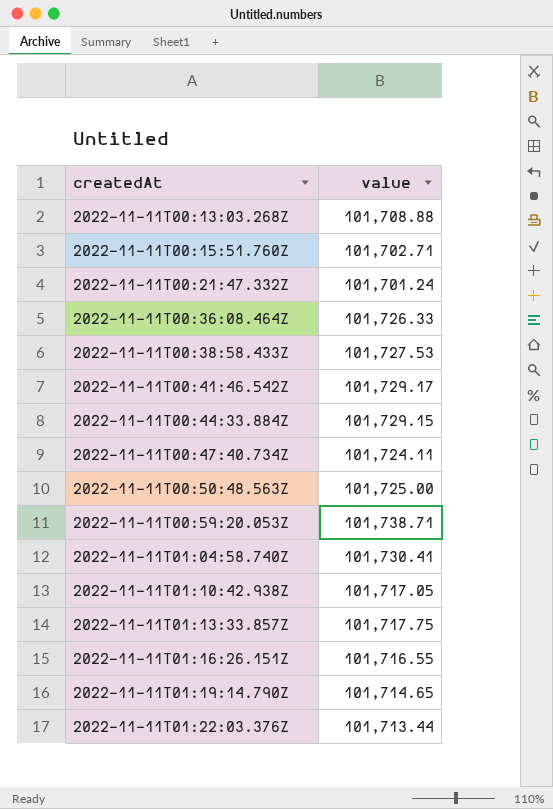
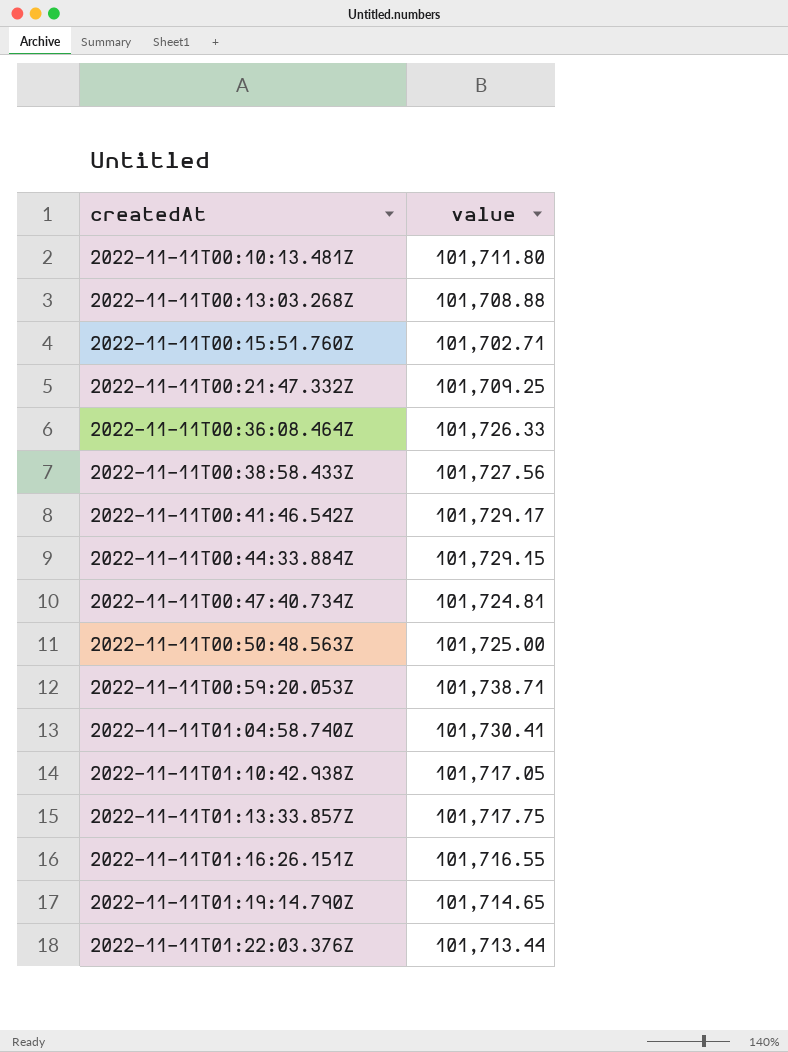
row 2022-11-11T00:10:13.481Z: none -> 101,711.80
2022-11-11T00:21:47.332Z | value: 101,701.24 -> 101,709.25
2022-11-11T00:38:58.433Z | value: 101,727.53 -> 101,727.56
2022-11-11T00:47:40.734Z | value: 101,724.11 -> 101,724.81

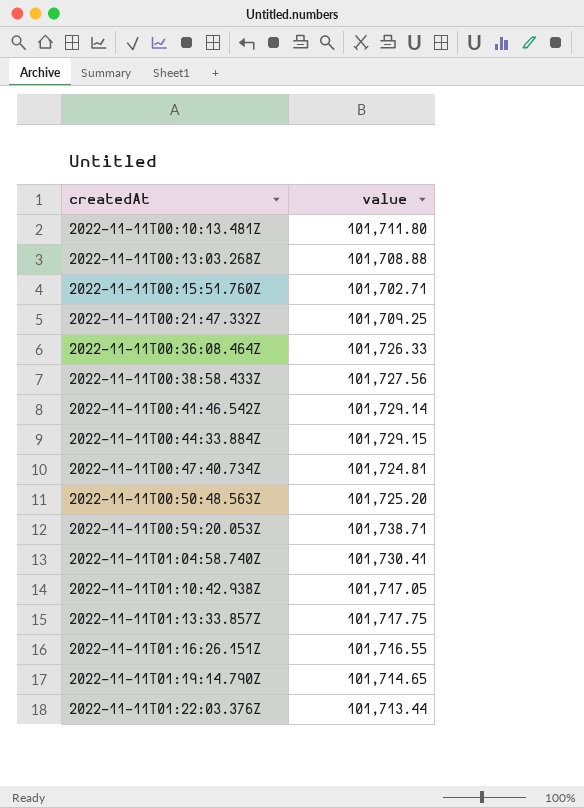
2022-11-11T00:41:46.542Z | value: 101,729.17 -> 101,729.14
2022-11-11T00:50:48.563Z | value: 101,725.00 -> 101,725.20

